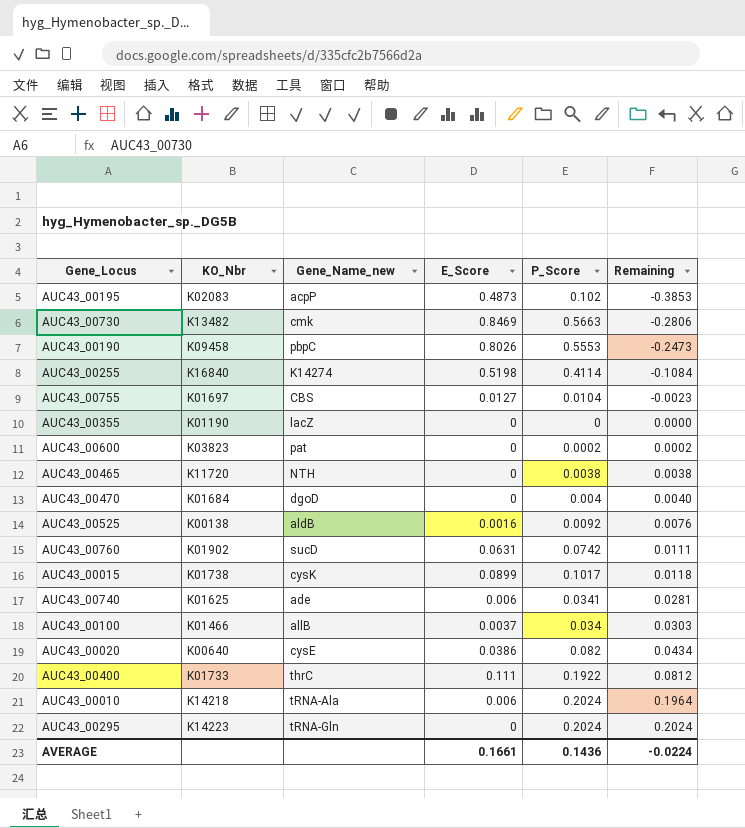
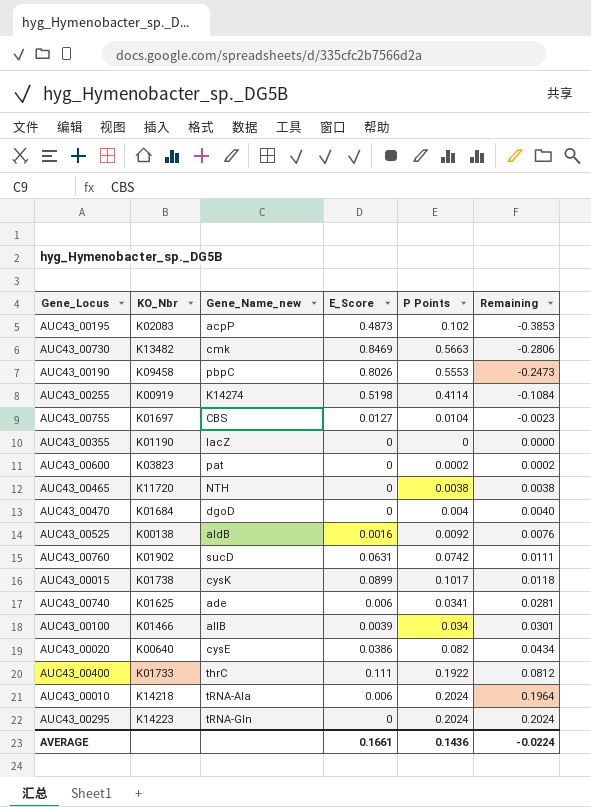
column name: P_Score -> P Points
AUC43_00255 | KO_Nbr: K16840 -> K00919
AUC43_00100 | E_Score: 0.0037 -> 0.0039
AUC43_00100 | Remaining: 0.0303 -> 0.0301

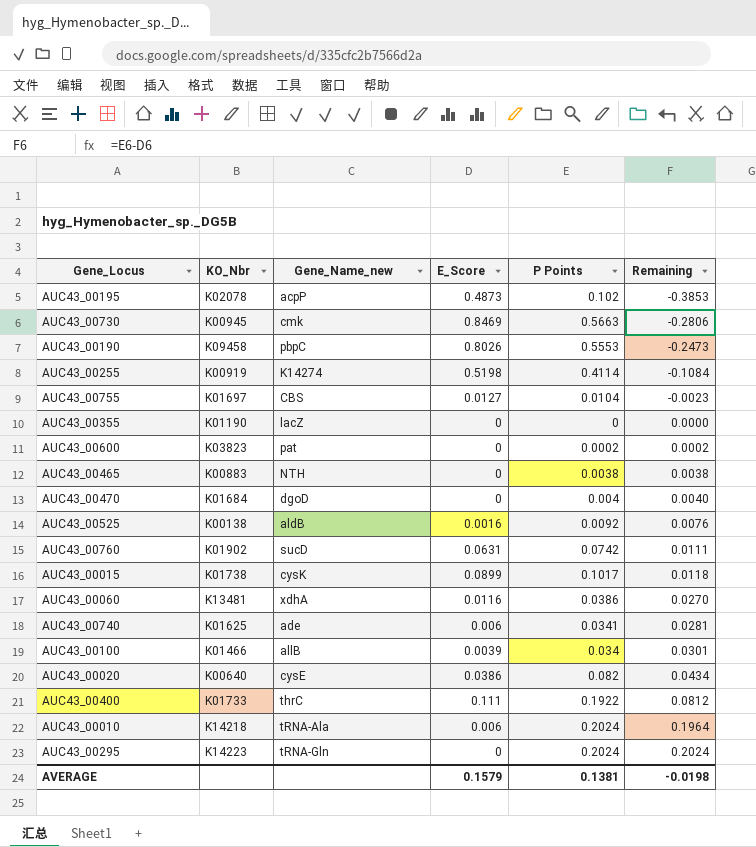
AUC43_00195 | KO_Nbr: K02083 -> K02078
AUC43_00730 | KO_Nbr: K13482 -> K00945
AUC43_00465 | KO_Nbr: K11720 -> K00883
row AUC43_00060: none -> K13481 | xdhA | 0.0116 | 0.0386 | 0.0270
AVERAGE | E_Score: 0.1661 -> 0.1579
AVERAGE | P Points: 0.1436 -> 0.1381
AVERAGE | Remaining: -0.0224 -> -0.0198

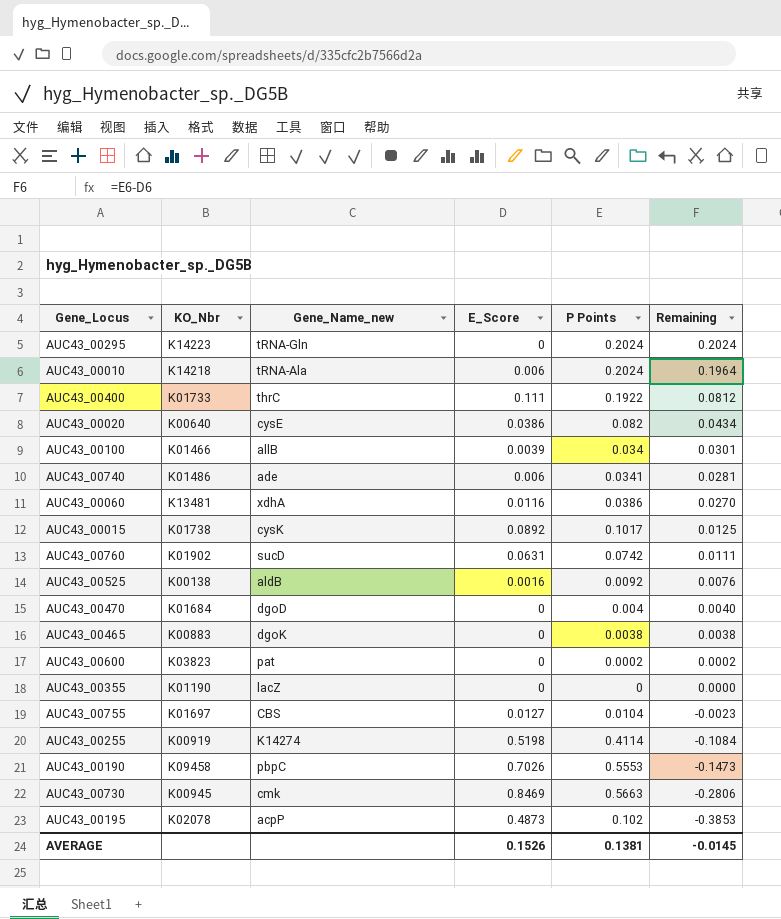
row order: Remaining ascending -> Remaining descending
AUC43_00740 | KO_Nbr: K01625 -> K01486
AUC43_00015 | E_Score: 0.0899 -> 0.0892
AUC43_00015 | Remaining: 0.0118 -> 0.0125
AUC43_00465 | Gene_Name_new: NTH -> dgoK
AUC43_00190 | E_Score: 0.8026 -> 0.7026
AUC43_00190 | Remaining: -0.2473 -> -0.1473
AVERAGE | E_Score: 0.1579 -> 0.1526
AVERAGE | Remaining: -0.0198 -> -0.0145

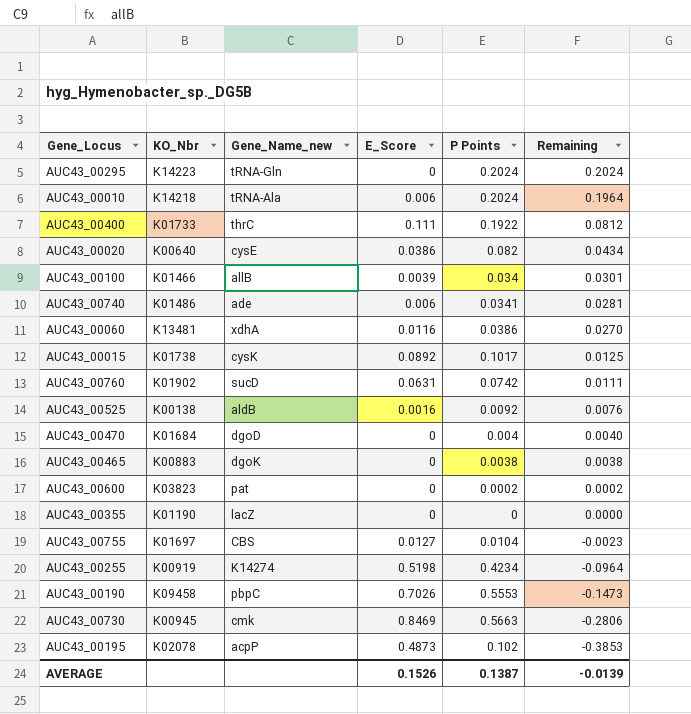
AUC43_00255 | P Points: 0.4114 -> 0.4234
AUC43_00255 | Remaining: -0.1084 -> -0.0964
AVERAGE | P Points: 0.1381 -> 0.1387
AVERAGE | Remaining: -0.0145 -> -0.0139

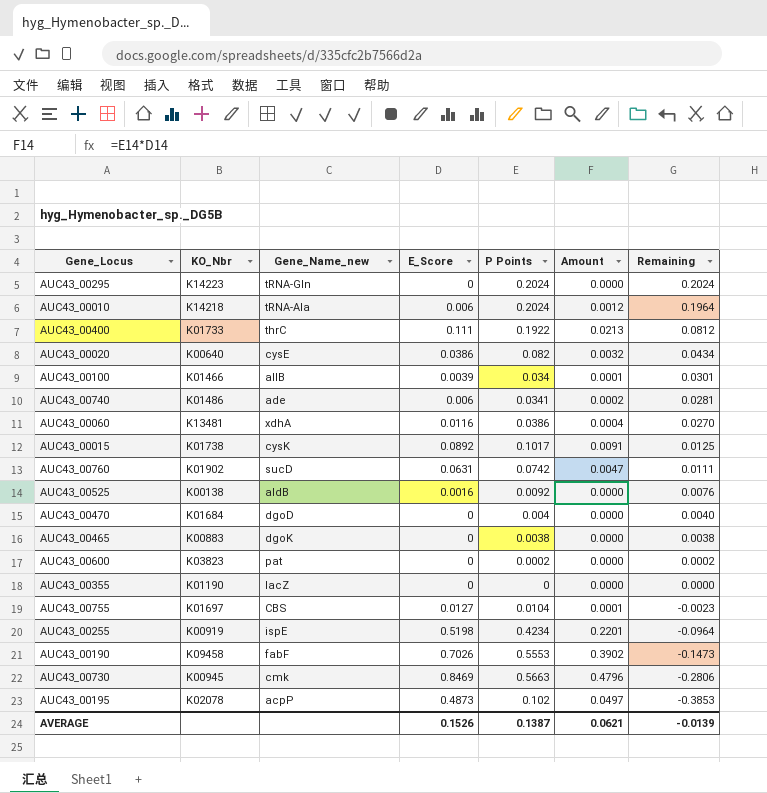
column Amount | formula: none -> [E_Score] * [P Points]
AUC43_00255 | Gene_Name_new: K14274 -> ispE
AUC43_00190 | Gene_Name_new: pbpC -> fabF

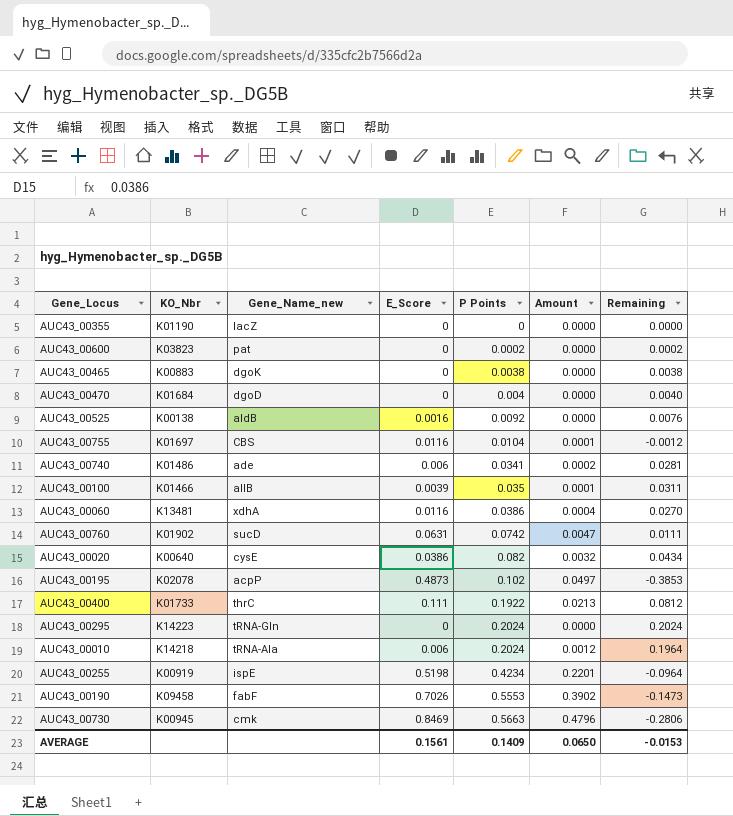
row order: Remaining descending -> P Points ascending
row AUC43_00015: K01738 | cysK | 0.0892 | 0.1017 | 0.0091 | 0.0125 -> none
AUC43_00755 | E_Score: 0.0127 -> 0.0116
AUC43_00755 | Remaining: -0.0023 -> -0.0012
AUC43_00100 | P Points: 0.034 -> 0.035
AUC43_00100 | Remaining: 0.0301 -> 0.0311
AVERAGE | E_Score: 0.1526 -> 0.1561
AVERAGE | P Points: 0.1387 -> 0.1409
AVERAGE | Amount: 0.0621 -> 0.0650
AVERAGE | Remaining: -0.0139 -> -0.0153

